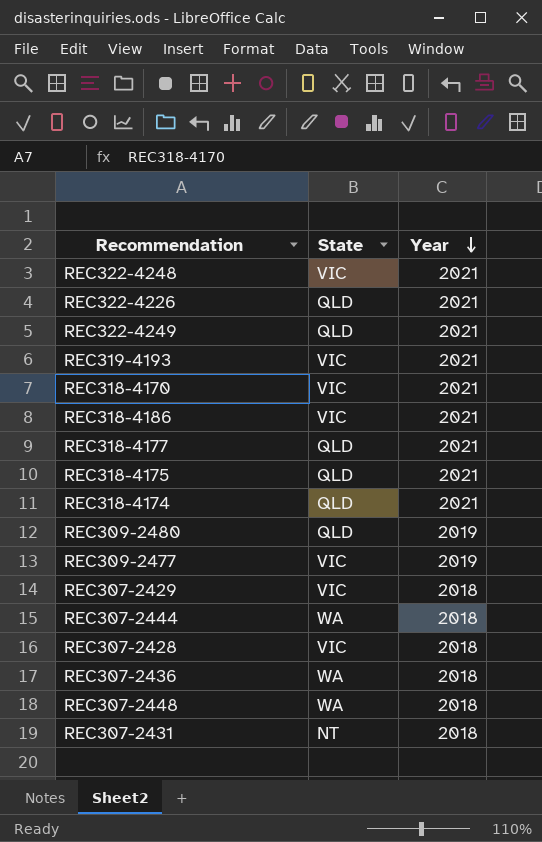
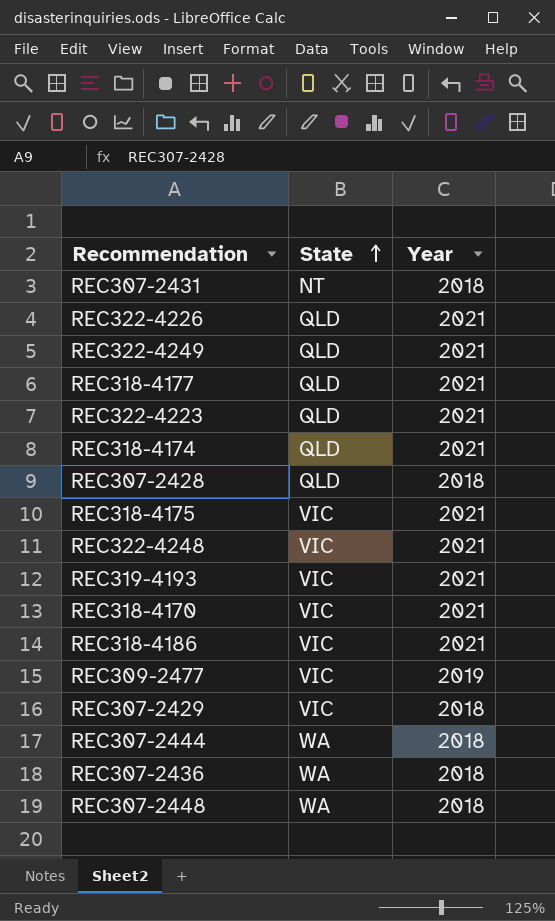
row order: Year descending -> State ascending
row REC309-2480: QLD | 2019 -> none
row REC322-4223: none -> QLD | 2021
REC307-2428 | State: VIC -> QLD
REC318-4175 | State: QLD -> VIC

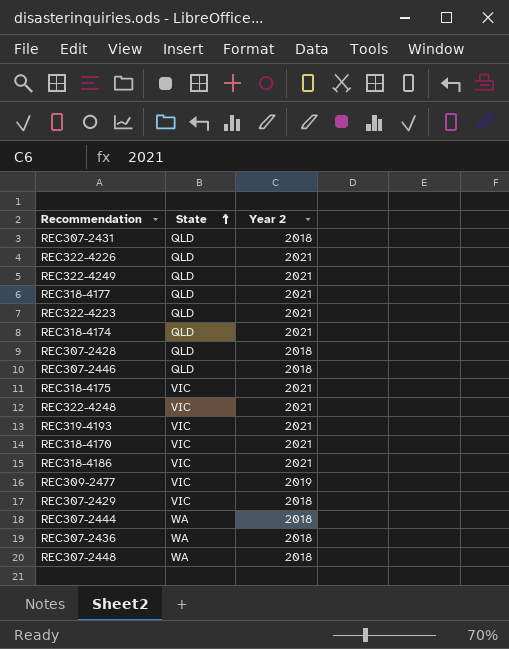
column name: Year -> Year 2
REC307-2431 | State: NT -> QLD
row REC307-2446: none -> QLD | 2018

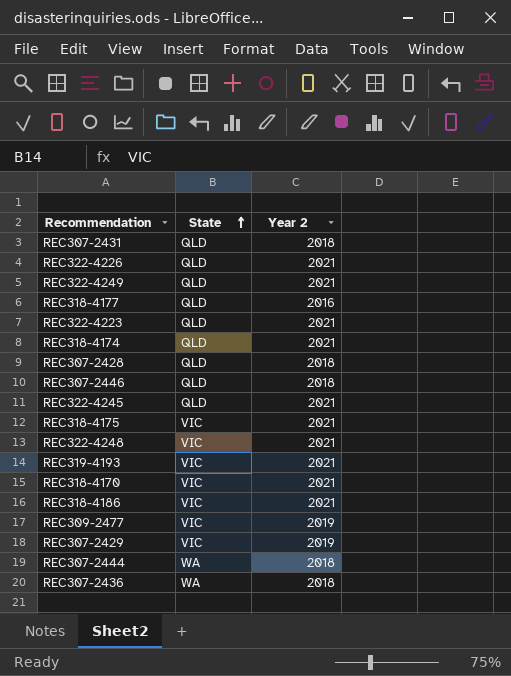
row REC307-2448: WA | 2018 -> none
REC318-4177 | Year 2: 2021 -> 2016
row REC322-4245: none -> QLD | 2021
REC307-2429 | Year 2: 2018 -> 2019

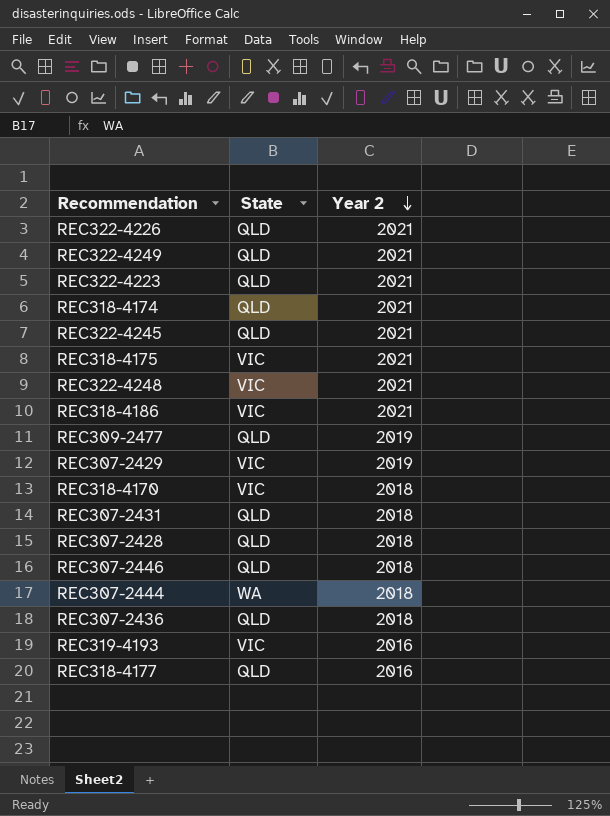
row order: State ascending -> Year 2 descending
REC309-2477 | State: VIC -> QLD
REC318-4170 | Year 2: 2021 -> 2018
REC307-2436 | State: WA -> QLD
REC319-4193 | Year 2: 2021 -> 2016

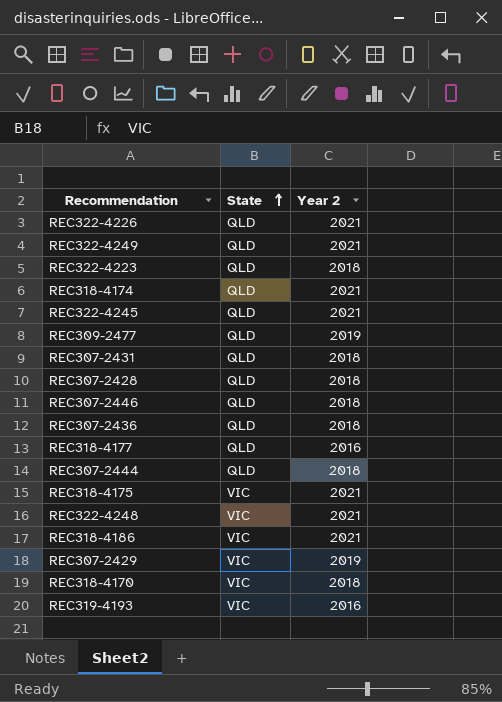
row order: Year 2 descending -> State ascending
REC322-4223 | Year 2: 2021 -> 2018
REC307-2444 | State: WA -> QLD

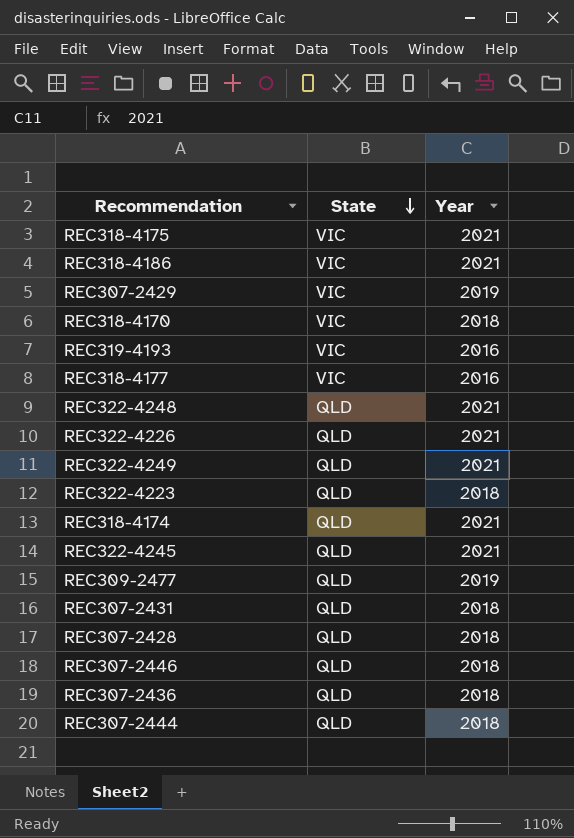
row order: State ascending -> State descending
column name: Year 2 -> Year
REC318-4177 | State: QLD -> VIC
REC322-4248 | State: VIC -> QLD

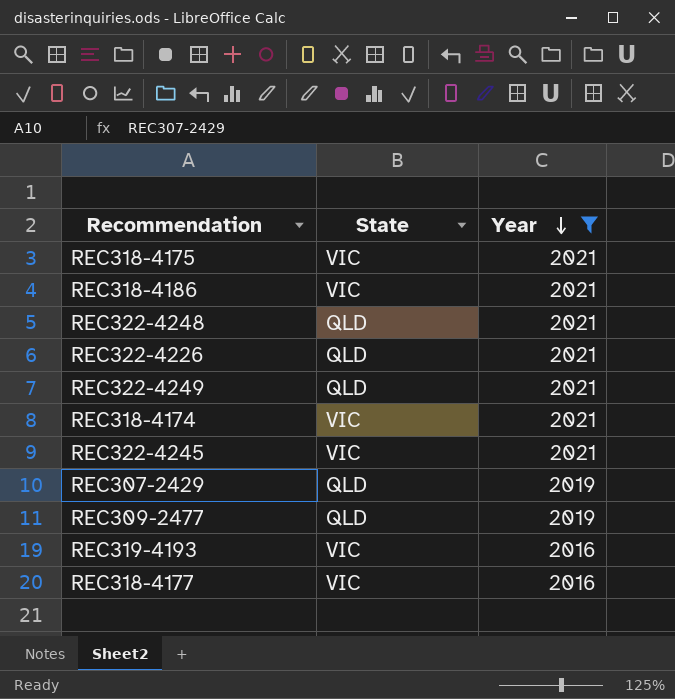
filter: none -> Year != 2018
row order: State descending -> Year descending
REC318-4174 | State: QLD -> VIC
REC322-4245 | State: QLD -> VIC
REC307-2429 | State: VIC -> QLD

